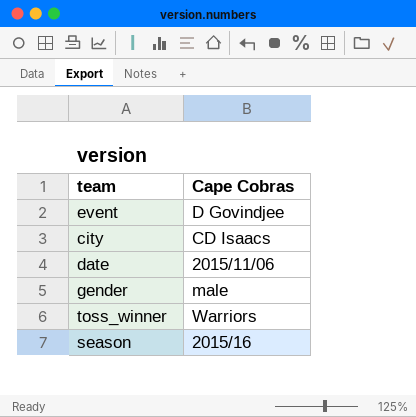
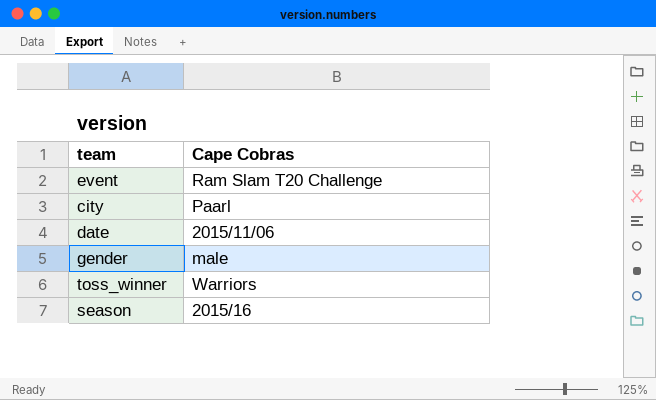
event | Cape Cobras: D Govindjee -> Ram Slam T20 Challenge
city | Cape Cobras: CD Isaacs -> Paarl

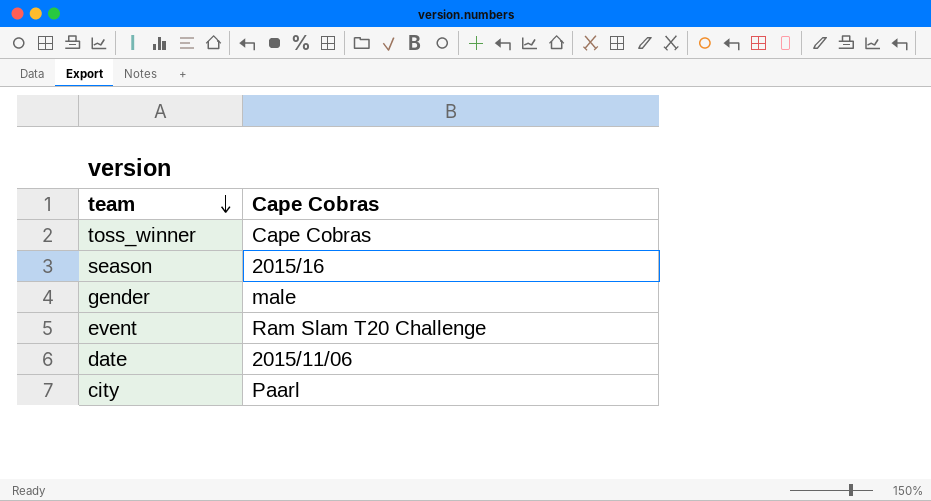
row order: none -> team descending
toss_winner | Cape Cobras: Warriors -> Cape Cobras

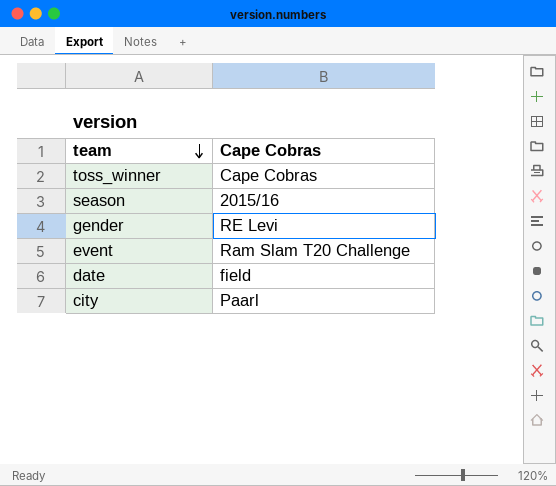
gender | Cape Cobras: male -> RE Levi
date | Cape Cobras: 2015/11/06 -> field

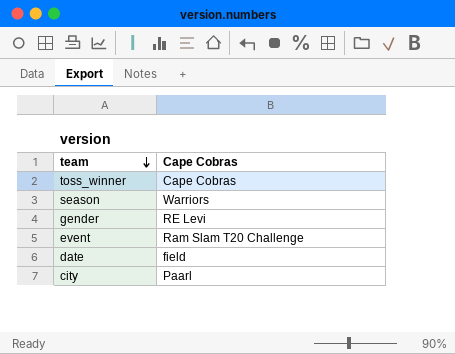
season | Cape Cobras: 2015/16 -> Warriors

